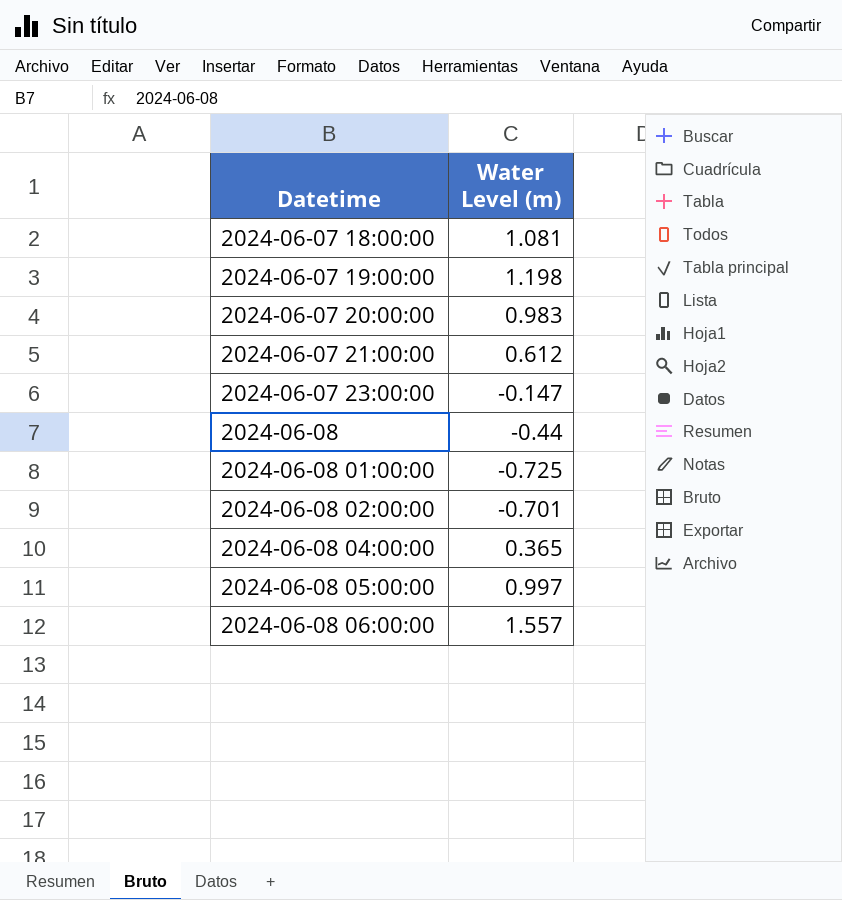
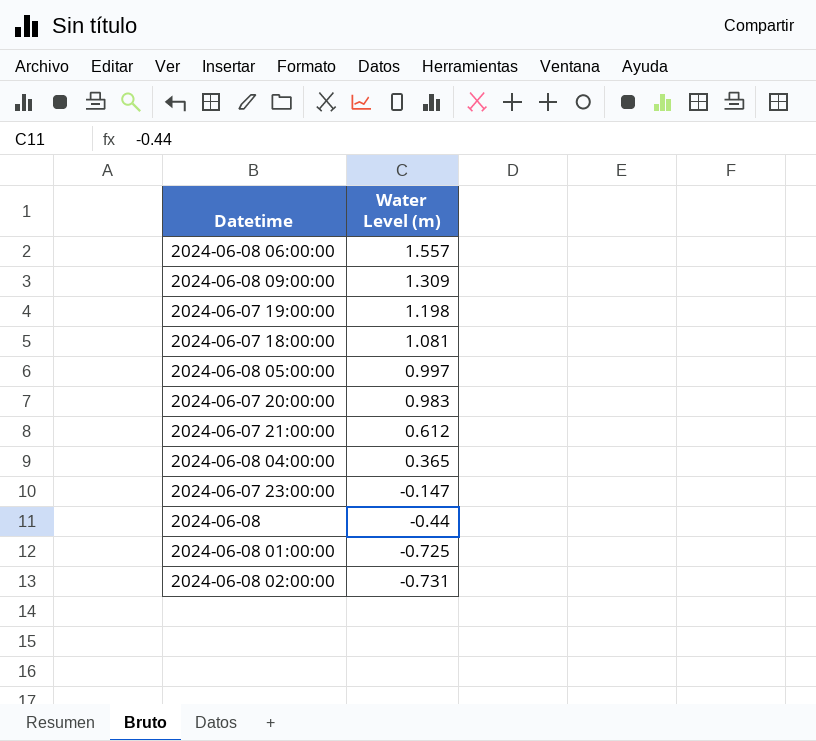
row order: Datetime ascending -> Water Level (m) descending
row 2024-06-08 09:00:00: none -> 1.309
2024-06-08 02:00:00 | Water Level (m): -0.701 -> -0.731

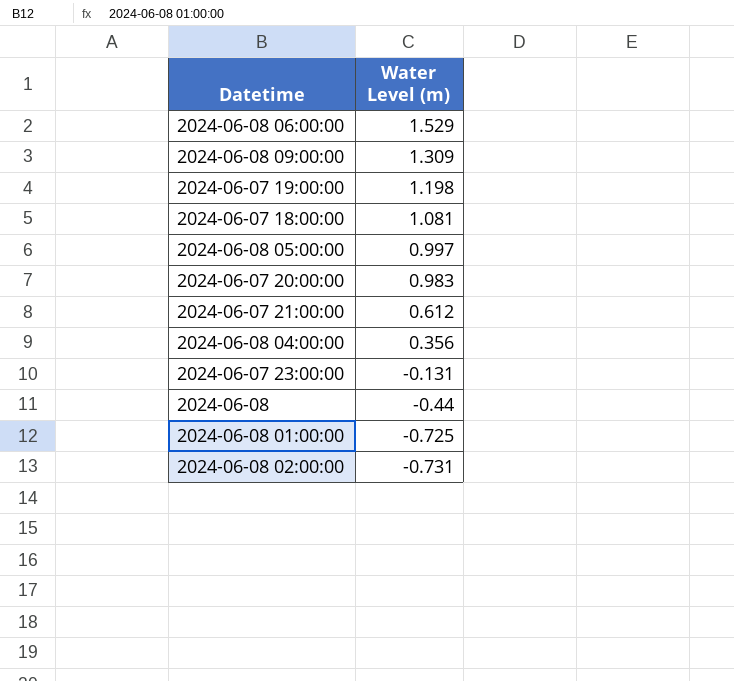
2024-06-08 06:00:00 | Water Level (m): 1.557 -> 1.529
2024-06-08 04:00:00 | Water Level (m): 0.365 -> 0.356
2024-06-07 23:00:00 | Water Level (m): -0.147 -> -0.131

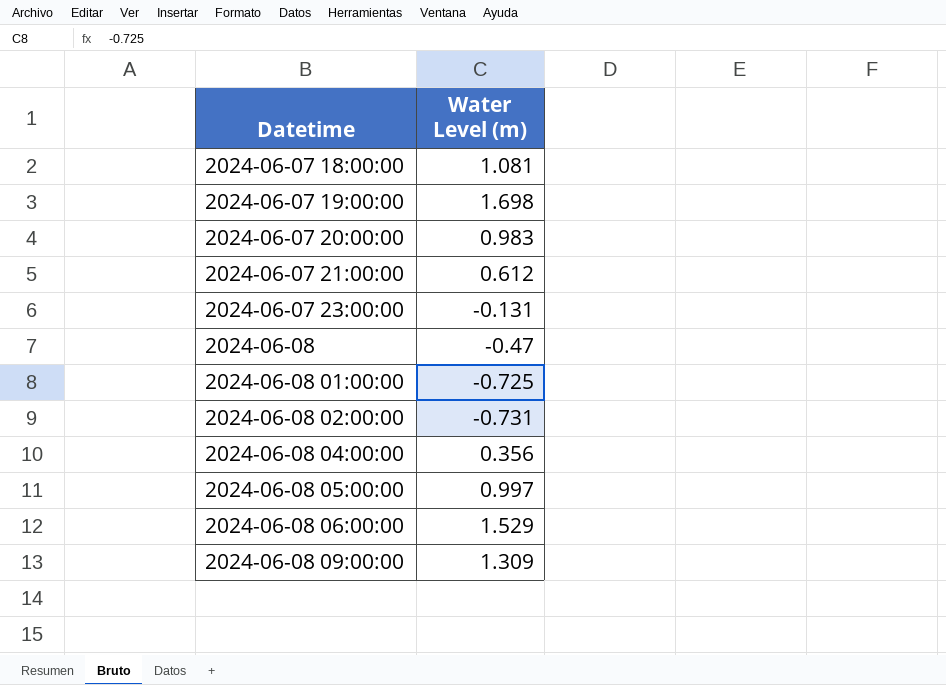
row order: Water Level (m) descending -> Datetime ascending
2024-06-07 19:00:00 | Water Level (m): 1.198 -> 1.698
2024-06-08 | Water Level (m): -0.44 -> -0.47

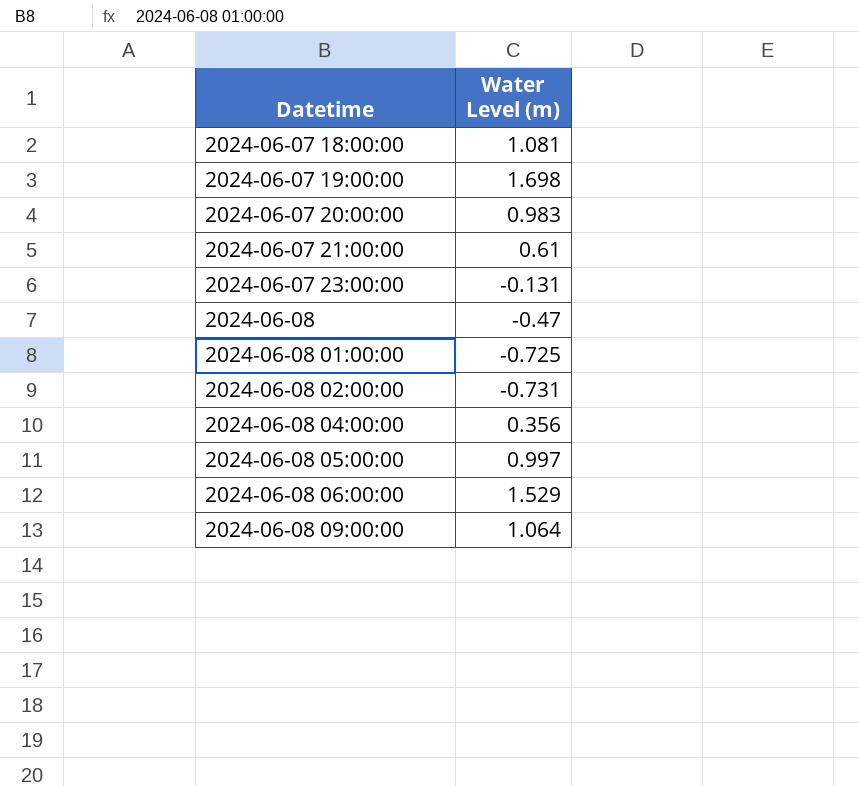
2024-06-07 21:00:00 | Water Level (m): 0.612 -> 0.61
2024-06-08 09:00:00 | Water Level (m): 1.309 -> 1.064

